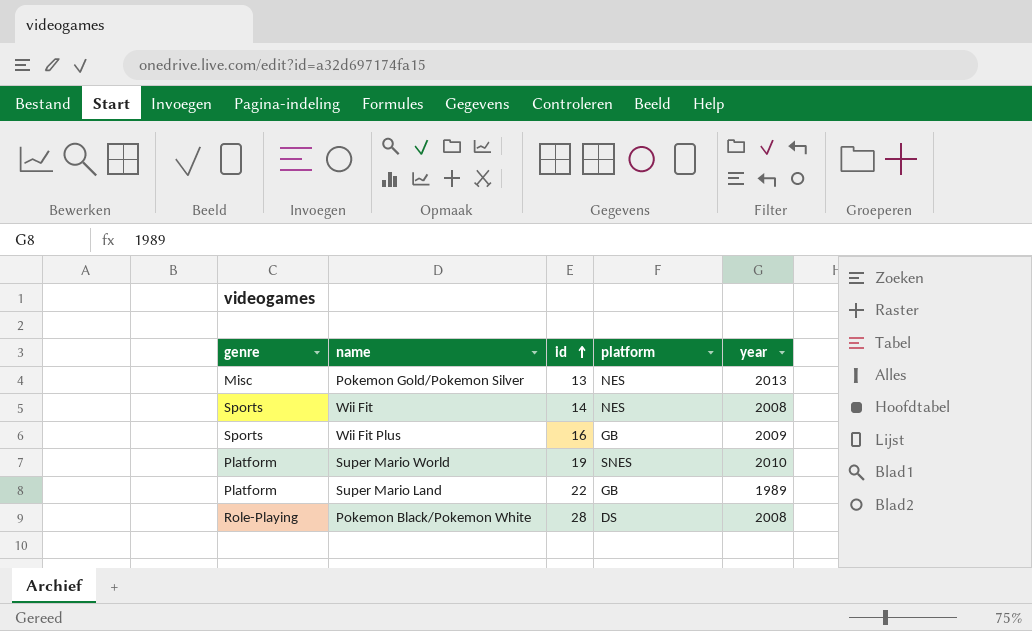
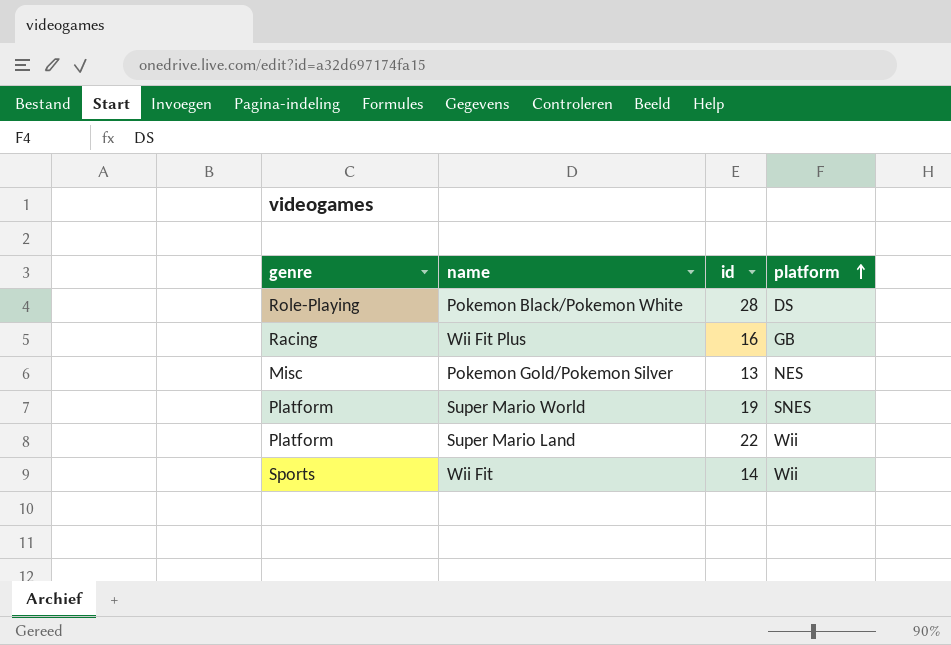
row order: id ascending -> platform ascending
column year | position: 5 -> none
Wii Fit Plus | genre: Sports -> Racing
Super Mario Land | platform: GB -> Wii
Wii Fit | platform: NES -> Wii

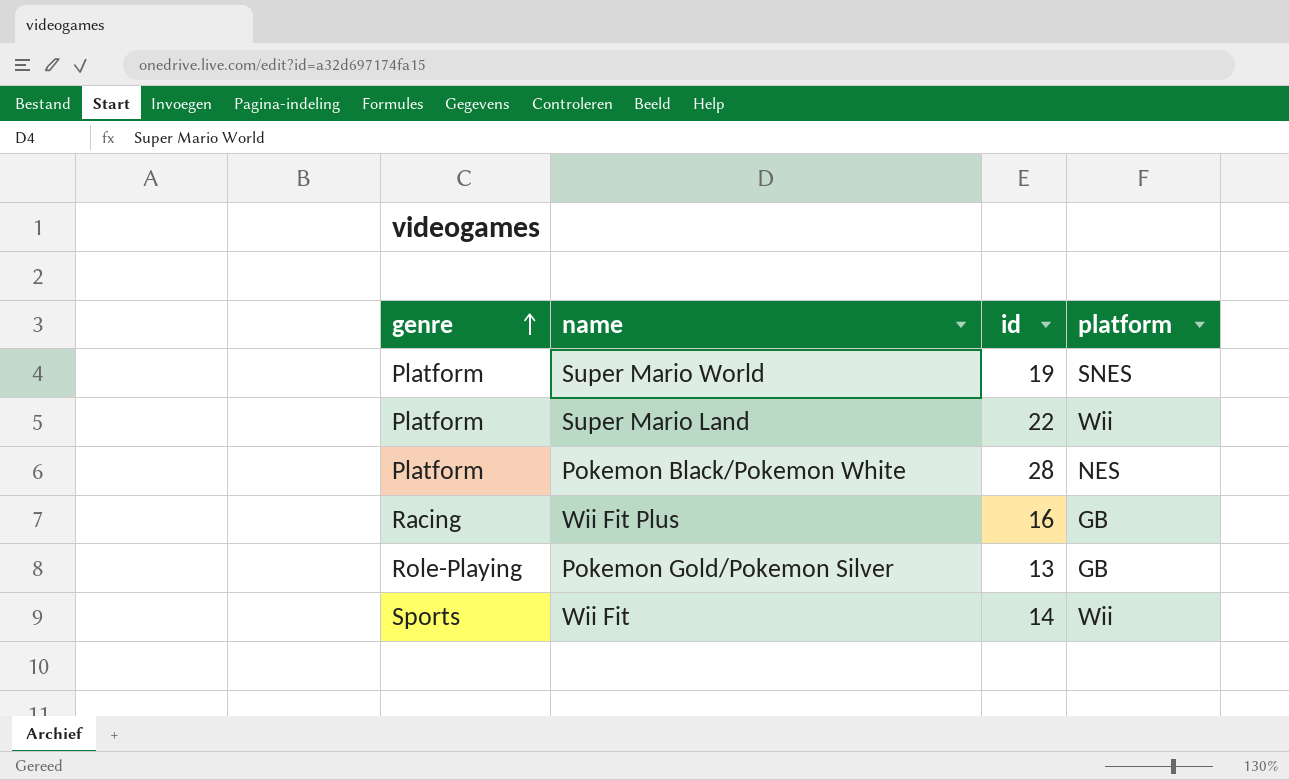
row order: platform ascending -> genre ascending
Pokemon Black/Pokemon White | genre: Role-Playing -> Platform
Pokemon Black/Pokemon White | platform: DS -> NES
Pokemon Gold/Pokemon Silver | genre: Misc -> Role-Playing
Pokemon Gold/Pokemon Silver | platform: NES -> GB

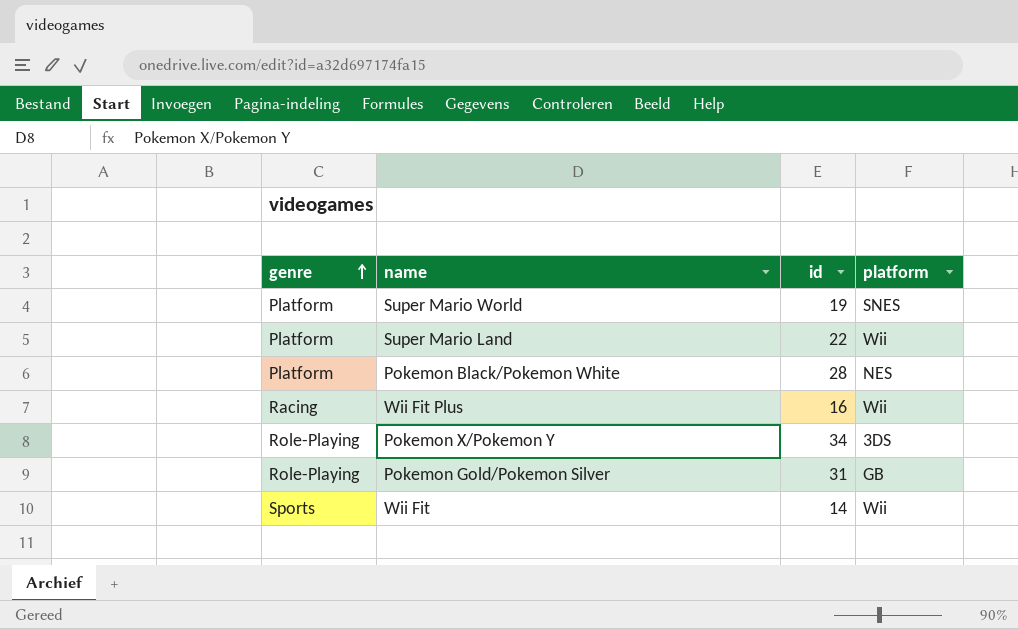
Wii Fit Plus | platform: GB -> Wii
row Pokemon X/Pokemon Y: none -> Role-Playing | 34 | 3DS
Pokemon Gold/Pokemon Silver | id: 13 -> 31

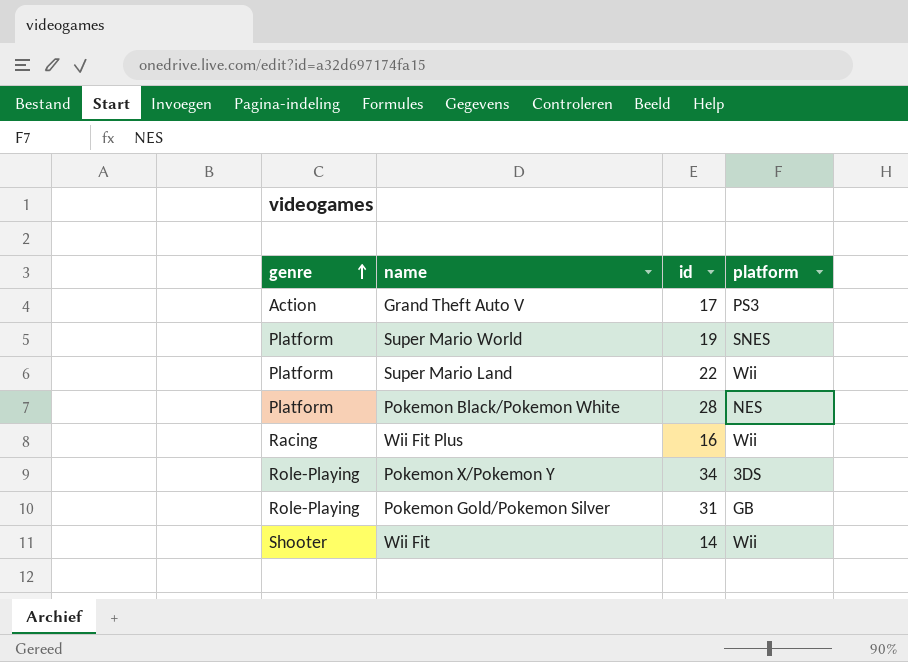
row Grand Theft Auto V: none -> Action | 17 | PS3
Wii Fit | genre: Sports -> Shooter

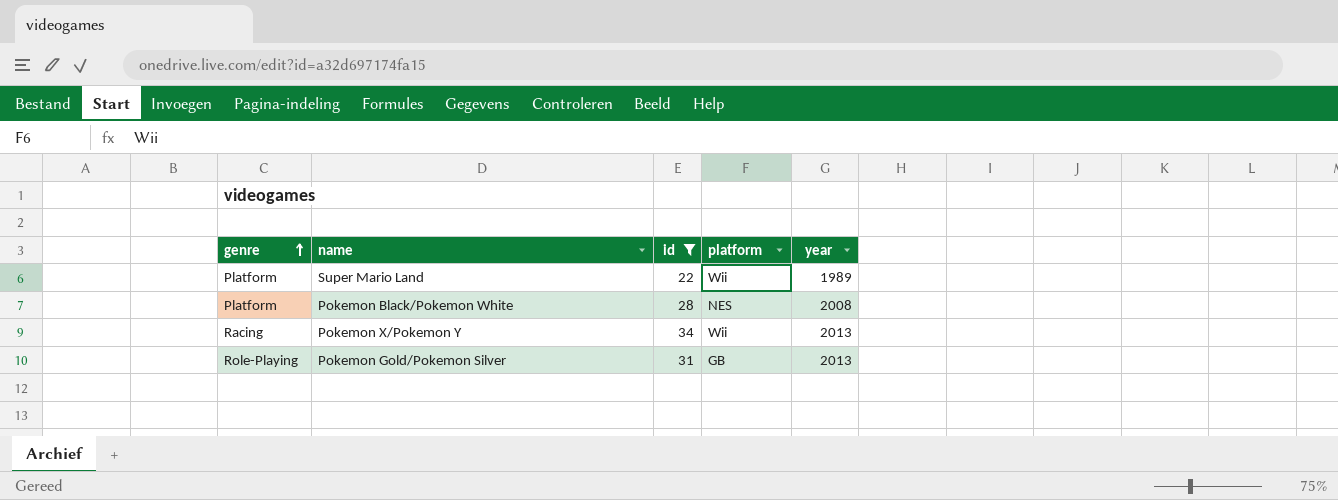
filter: none -> id >= 22
column year | position: none -> 5
Pokemon X/Pokemon Y | genre: Role-Playing -> Racing
Pokemon X/Pokemon Y | platform: 3DS -> Wii

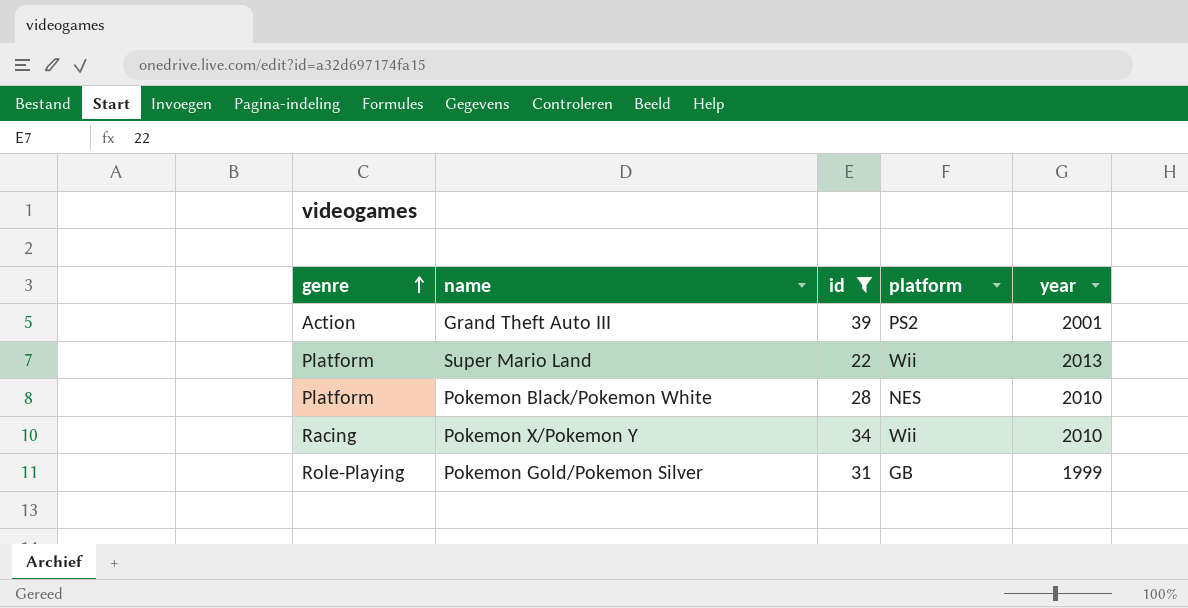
row Grand Theft Auto III: none -> Action | 39 | PS2 | 2001
Super Mario Land | year: 1989 -> 2013
Pokemon Black/Pokemon White | year: 2008 -> 2010
Pokemon X/Pokemon Y | year: 2013 -> 2010
Pokemon Gold/Pokemon Silver | year: 2013 -> 1999

